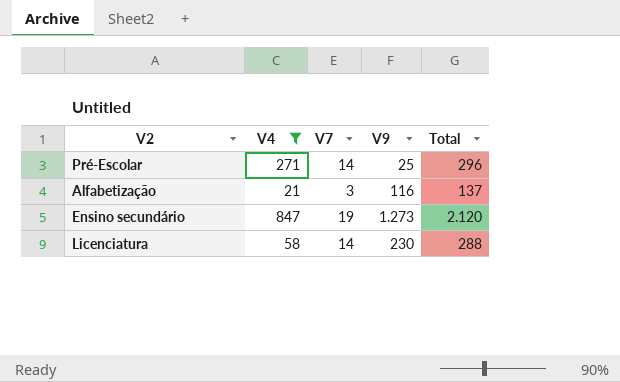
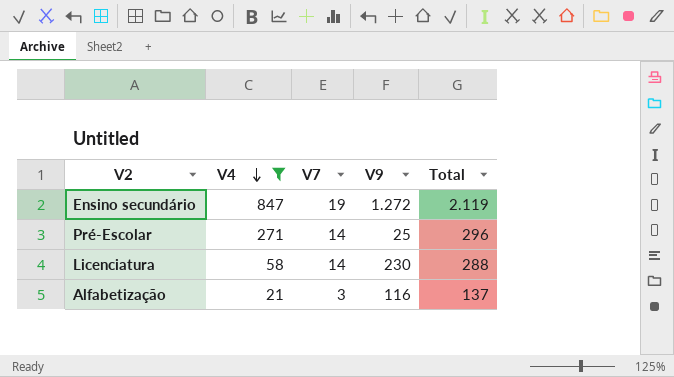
row order: none -> V4 descending
Ensino secundário | V9: 1.273 -> 1.272
Ensino secundário | Total: 2.120 -> 2.119

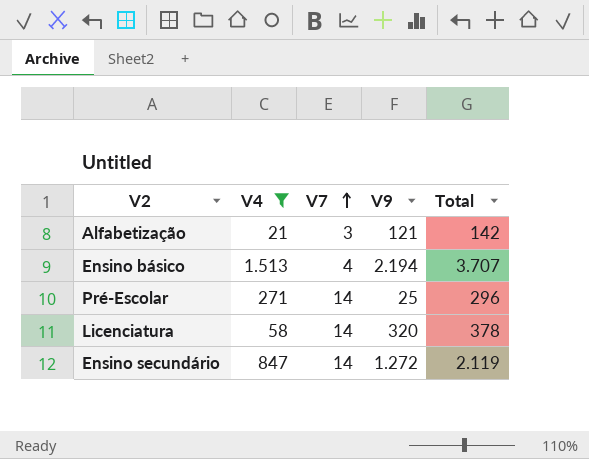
row order: V4 descending -> V7 ascending
Alfabetização | V9: 116 -> 121
Alfabetização | Total: 137 -> 142
row Ensino básico: none -> 1.513 | 4 | 2.194 | 3.707
Licenciatura | V9: 230 -> 320
Licenciatura | Total: 288 -> 378
Ensino secundário | V7: 19 -> 14

